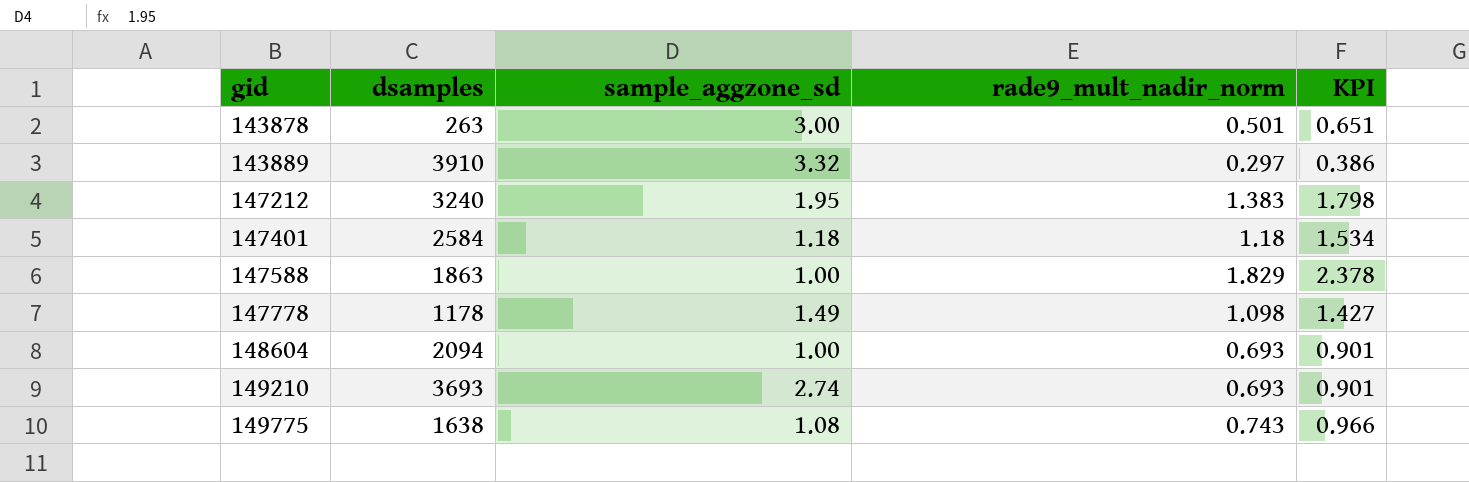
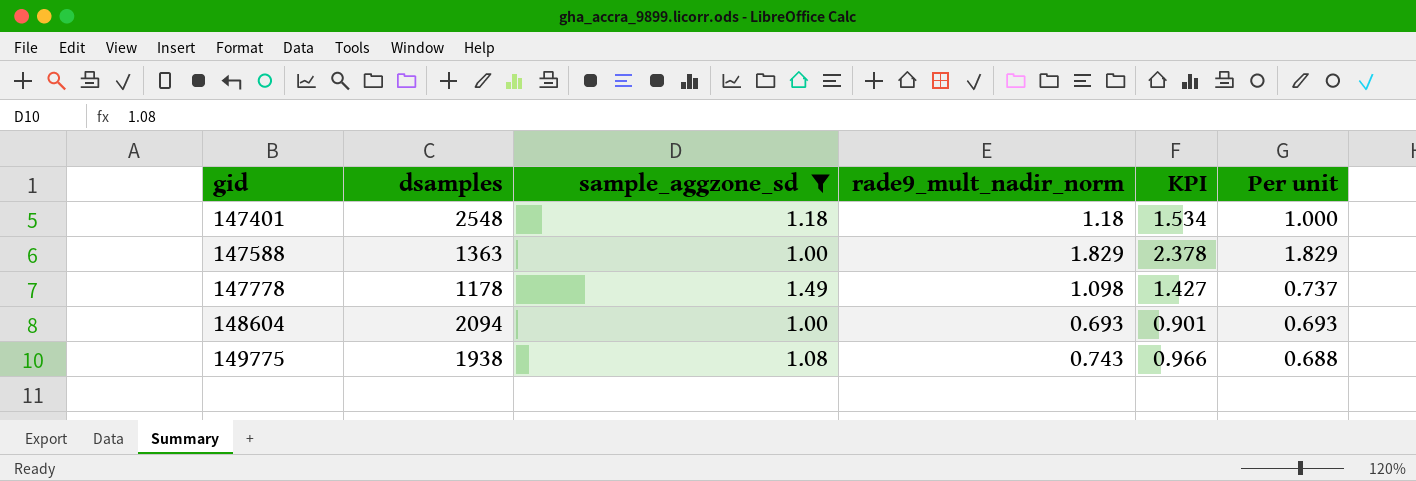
filter: none -> sample_aggzone_sd <= 1.49
column Per unit | formula: none -> [rade9_mult_nadir_norm] / [sample_aggzone_sd]
147401 | dsamples: 2584 -> 2548
147588 | dsamples: 1863 -> 1363
149775 | dsamples: 1638 -> 1938

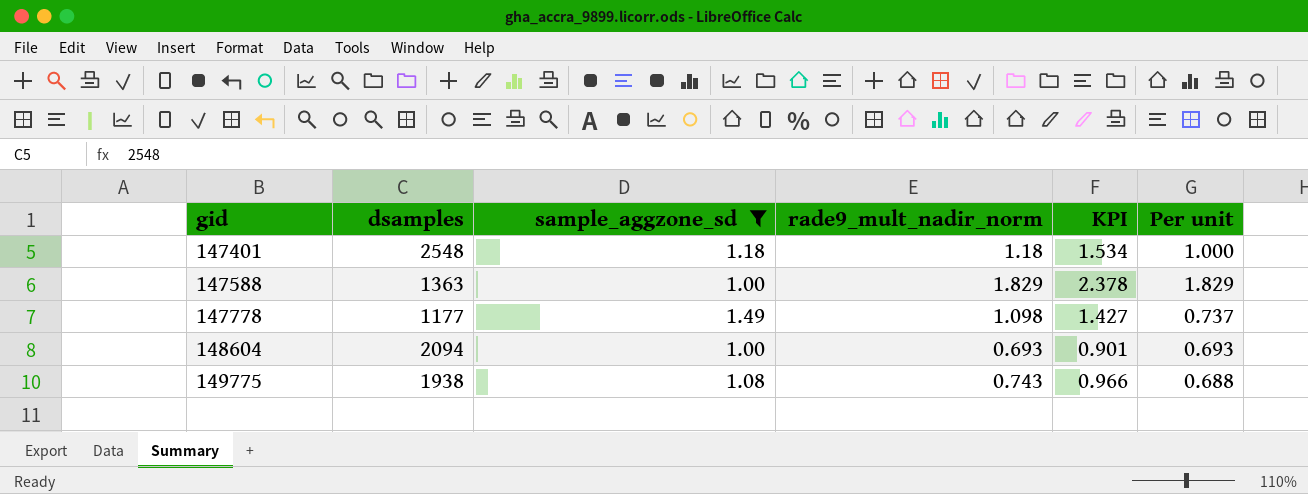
147778 | dsamples: 1178 -> 1177

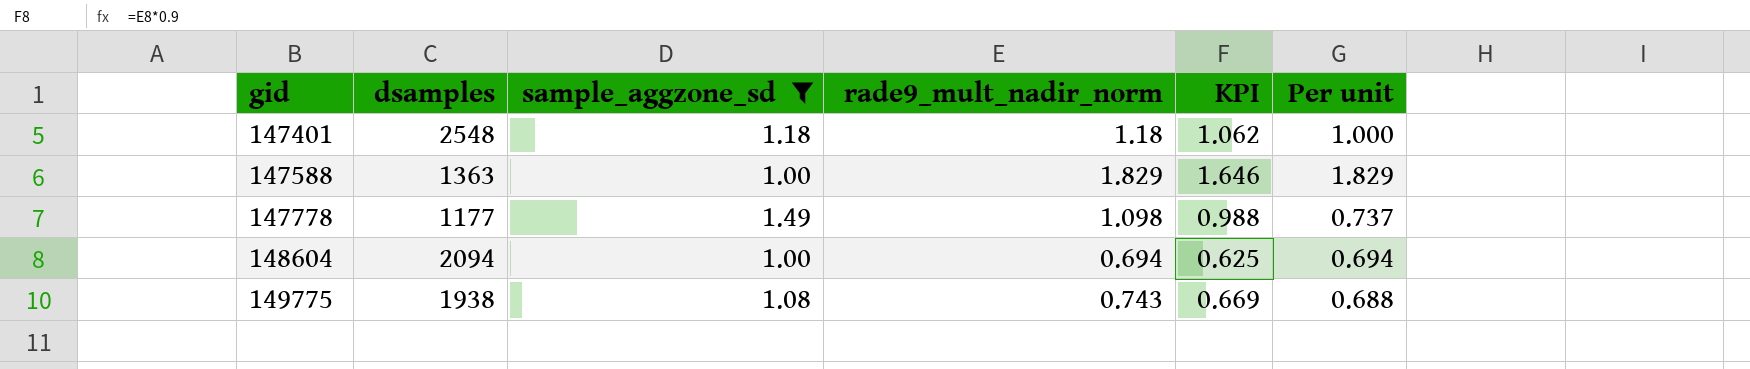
column KPI | formula: [rade9_mult_nadir_norm] * 1.3 -> [rade9_mult_nadir_norm] * 0.9
148604 | rade9_mult_nadir_norm: 0.693 -> 0.694
148604 | Per unit: 0.693 -> 0.694

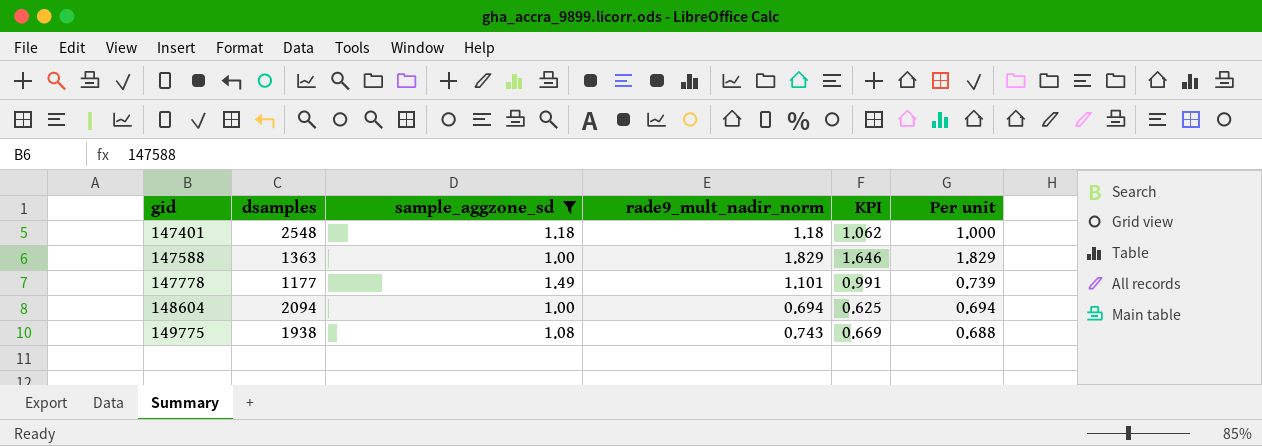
147778 | rade9_mult_nadir_norm: 1.098 -> 1.101
147778 | KPI: 0.988 -> 0.991
147778 | Per unit: 0.737 -> 0.739

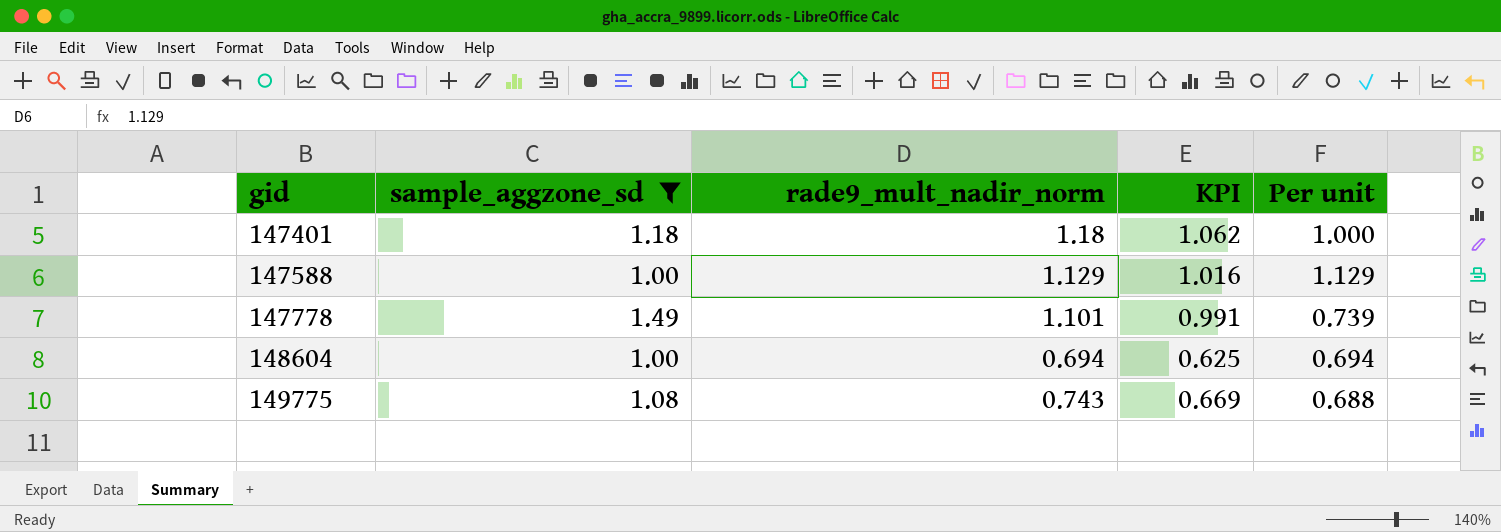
column dsamples | position: 2 -> none
147588 | rade9_mult_nadir_norm: 1.829 -> 1.129
147588 | KPI: 1.646 -> 1.016
147588 | Per unit: 1.829 -> 1.129

